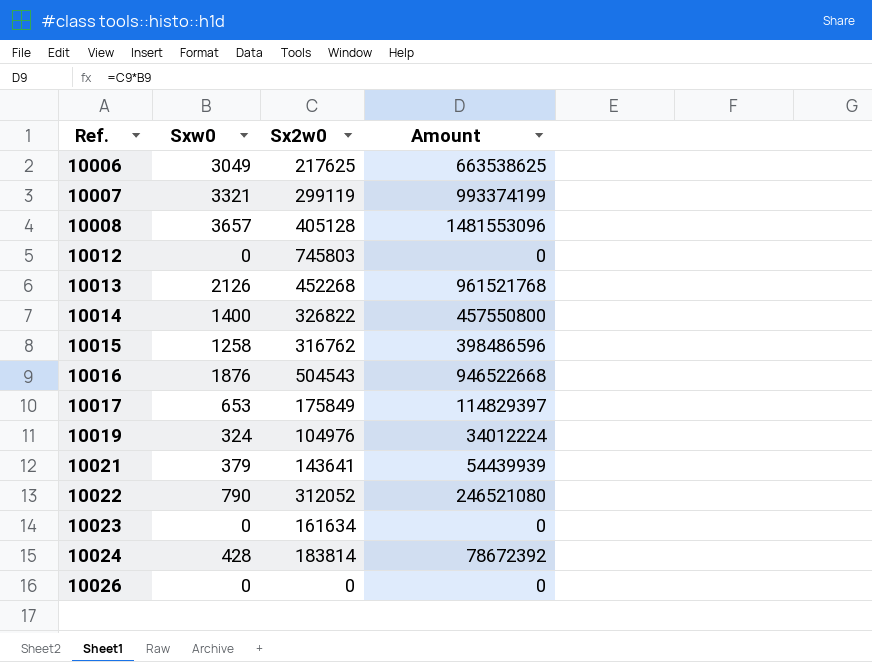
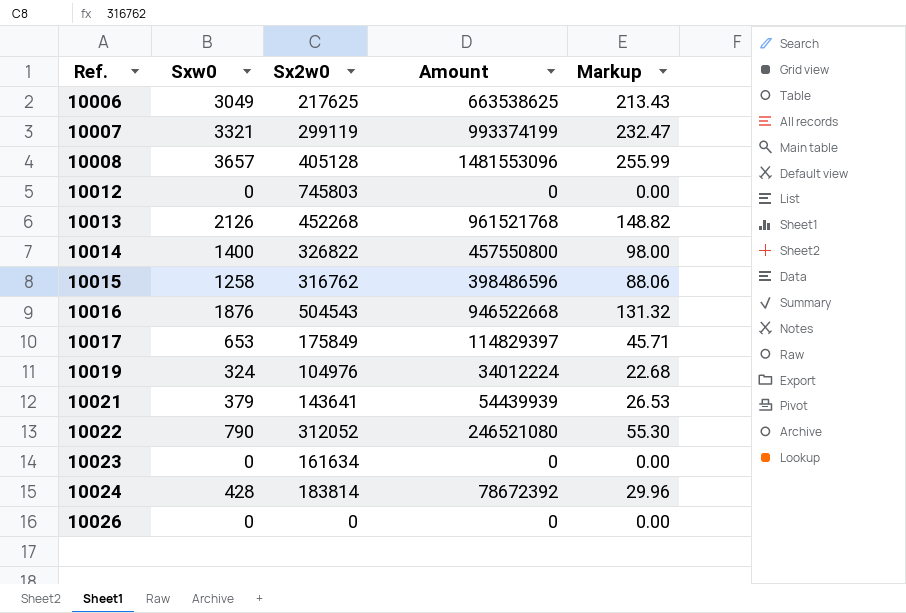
column Markup | formula: none -> [Sxw0] * 0.07

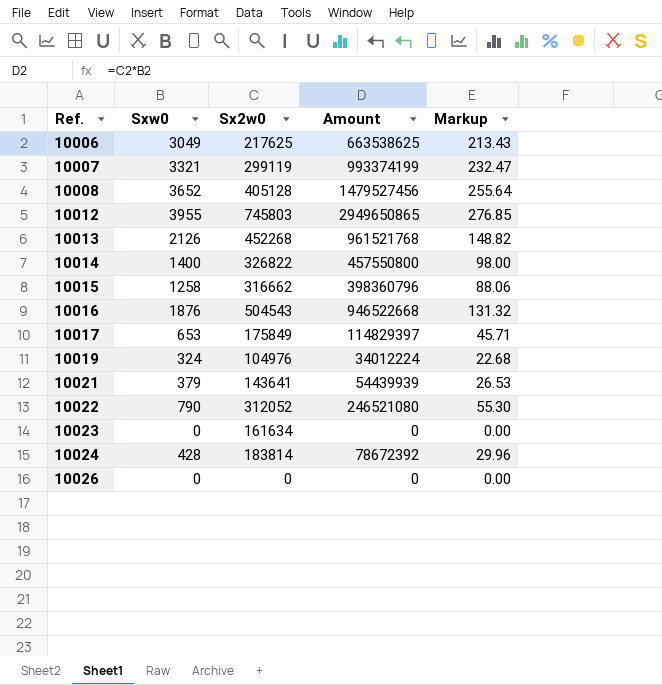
10008 | Sxw0: 3657 -> 3652
10008 | Amount: 1481553096 -> 1479527456
10008 | Markup: 255.99 -> 255.64
10012 | Sxw0: 0 -> 3955
10012 | Amount: 0 -> 2949650865
10012 | Markup: 0.00 -> 276.85
10015 | Sx2w0: 316762 -> 316662
10015 | Amount: 398486596 -> 398360796

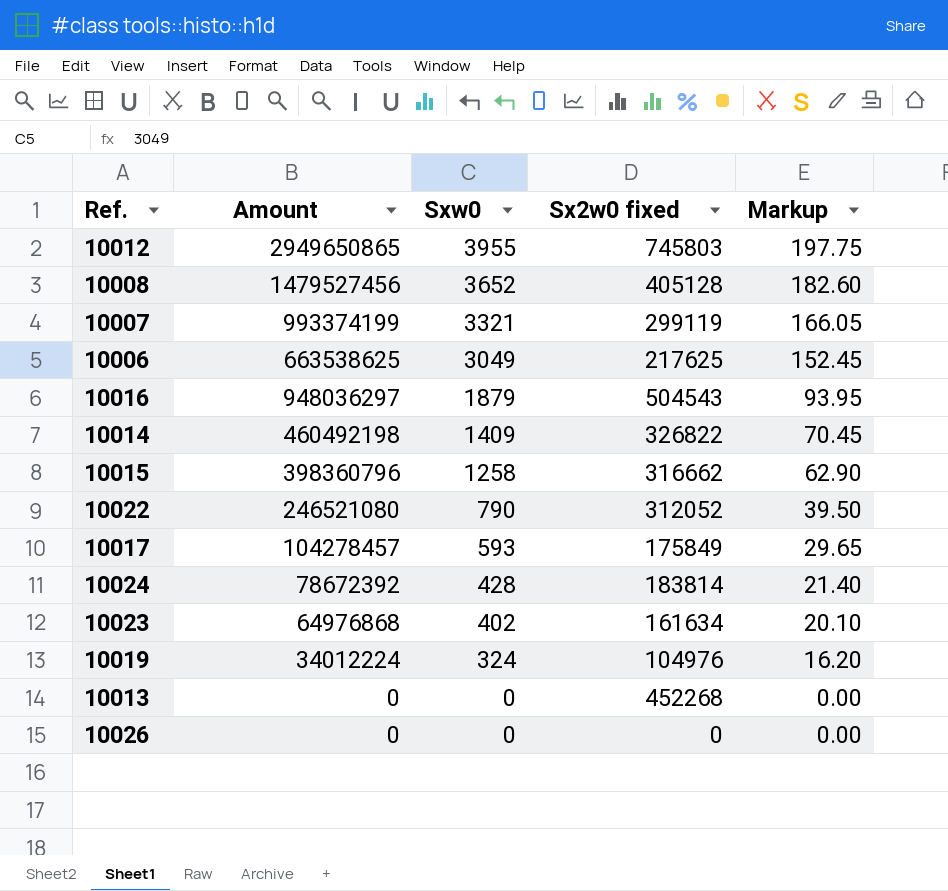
row order: Ref. ascending -> Sxw0 descending
column Amount | position: 4 -> 2
column name: Sx2w0 -> Sx2w0 fixed
column Markup | formula: [Sxw0] * 0.07 -> [Sxw0] * 0.05
row 10021: 379 | 143641 | 54439939 | 26.53 -> none
10016 | Amount: 946522668 -> 948036297
10016 | Sxw0: 1876 -> 1879
10014 | Amount: 457550800 -> 460492198
10014 | Sxw0: 1400 -> 1409
10017 | Amount: 114829397 -> 104278457
10017 | Sxw0: 653 -> 593
10023 | Amount: 0 -> 64976868
10023 | Sxw0: 0 -> 402
10013 | Amount: 961521768 -> 0
10013 | Sxw0: 2126 -> 0

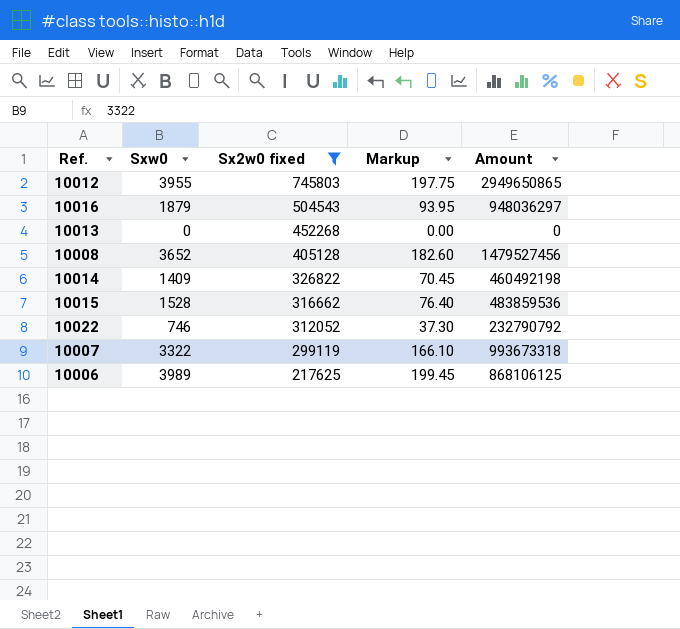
filter: none -> Sx2w0 fixed >= 217625
row order: Sxw0 descending -> Sx2w0 fixed descending
column Amount | position: 2 -> 5
10015 | Sxw0: 1258 -> 1528
10015 | Markup: 62.90 -> 76.40
10015 | Amount: 398360796 -> 483859536
10022 | Sxw0: 790 -> 746
10022 | Markup: 39.50 -> 37.30
10022 | Amount: 246521080 -> 232790792
10007 | Sxw0: 3321 -> 3322
10007 | Markup: 166.05 -> 166.10
10007 | Amount: 993374199 -> 993673318
10006 | Sxw0: 3049 -> 3989
10006 | Markup: 152.45 -> 199.45
10006 | Amount: 663538625 -> 868106125

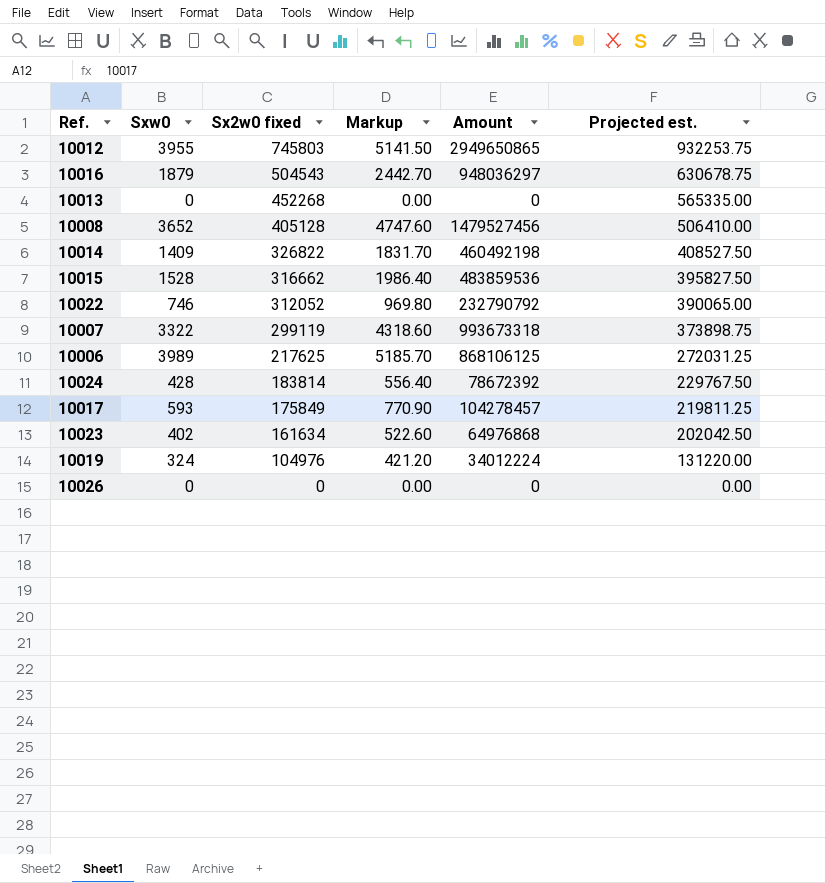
filter: Sx2w0 fixed >= 217625 -> none
column Markup | formula: [Sxw0] * 0.05 -> [Sxw0] * 1.3
column Projected est. | formula: none -> [Sx2w0 fixed] * 1.25

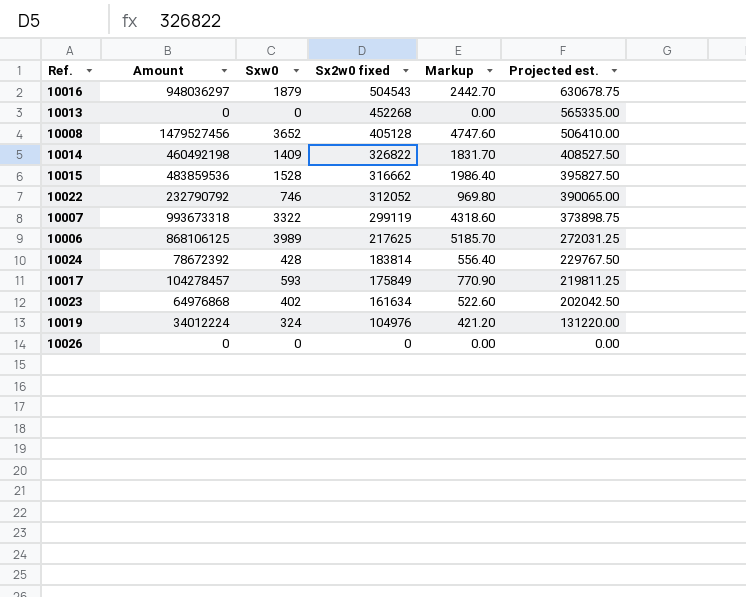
column Amount | position: 5 -> 2
row 10012: 3955 | 745803 | 5141.50 | 2949650865 | 932253.75 -> none

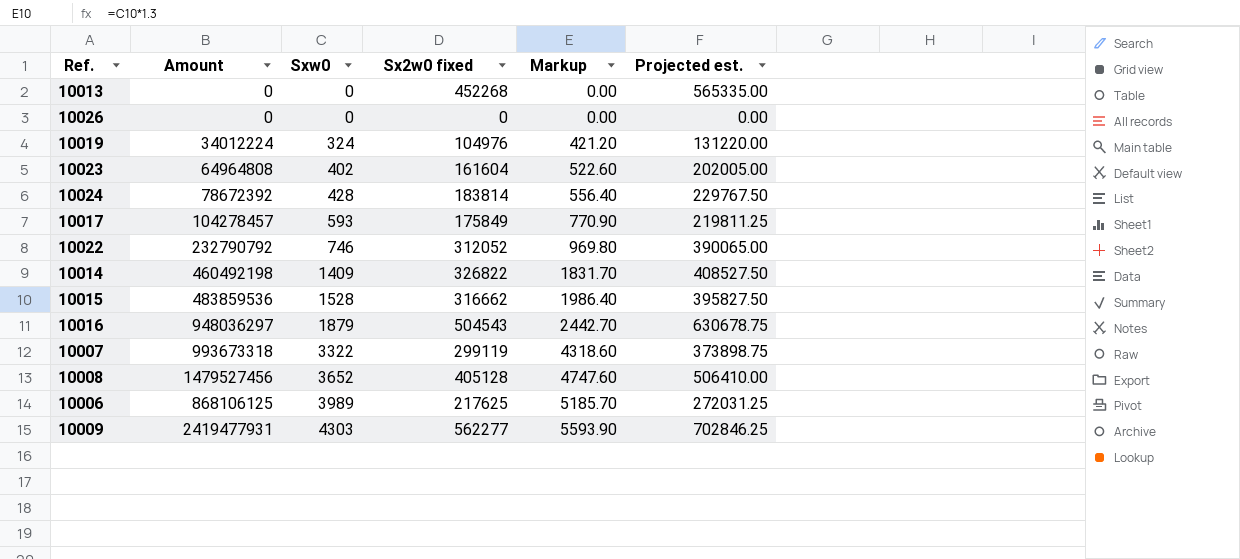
row order: Sx2w0 fixed descending -> Sxw0 ascending
10023 | Amount: 64976868 -> 64964808
10023 | Sx2w0 fixed: 161634 -> 161604
10023 | Projected est.: 202042.50 -> 202005.00
row 10009: none -> 2419477931 | 4303 | 562277 | 5593.90 | 702846.25

